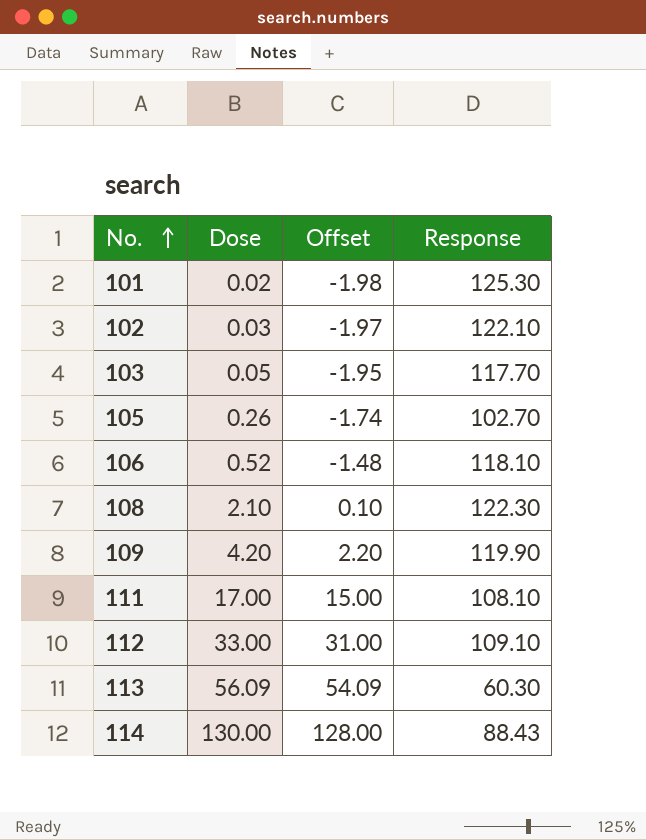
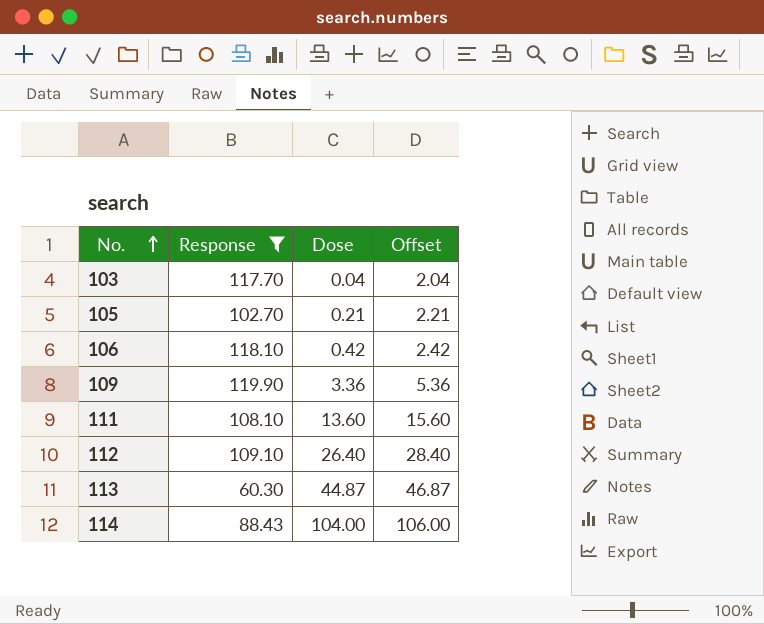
filter: none -> Response <= 119.90
column Response | position: 4 -> 2
column Offset | formula: [Dose] - 2 -> [Dose] + 2
103 | Dose: 0.05 -> 0.04
105 | Dose: 0.26 -> 0.21
106 | Dose: 0.52 -> 0.42
109 | Dose: 4.20 -> 3.36
111 | Dose: 17.00 -> 13.60
112 | Dose: 33.00 -> 26.40
113 | Dose: 56.09 -> 44.87
114 | Dose: 130.00 -> 104.00

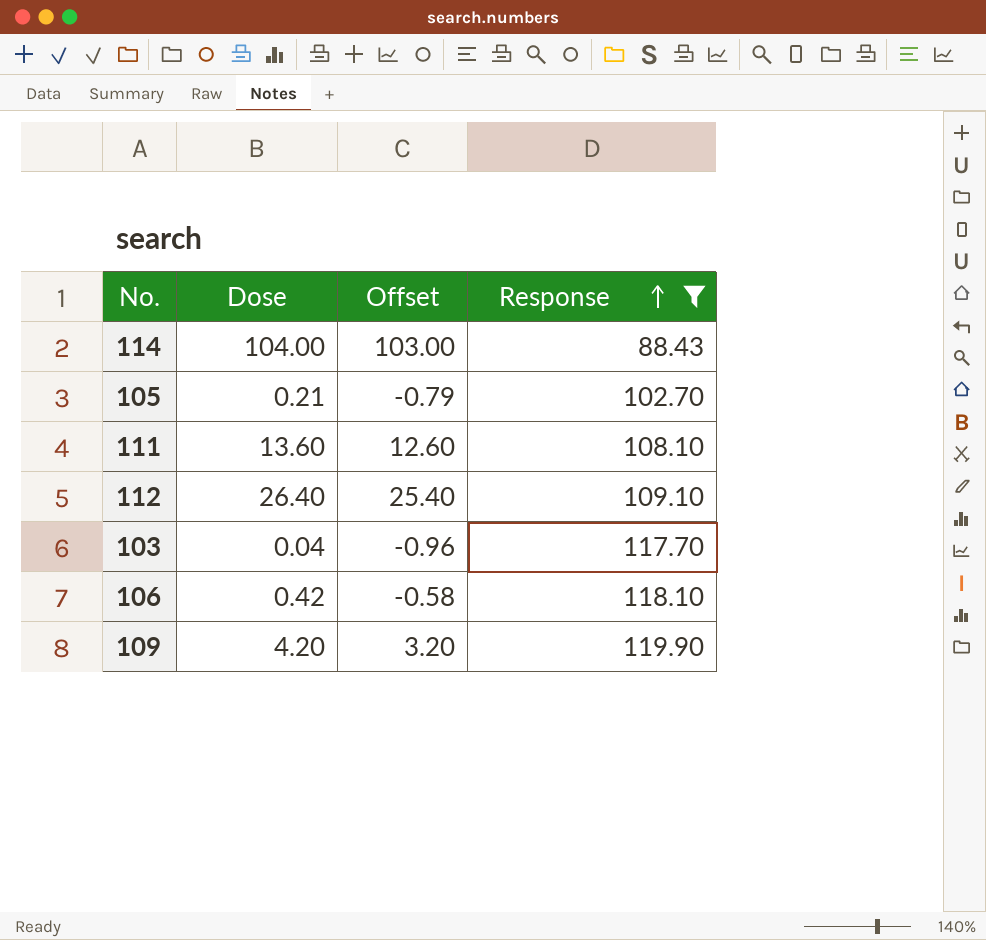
row order: No. ascending -> Response ascending
column Offset | formula: [Dose] + 2 -> [Dose] - 1
column Response | position: 2 -> 4
row 113: 60.30 | 44.87 | 46.87 -> none
109 | Dose: 3.36 -> 4.20

